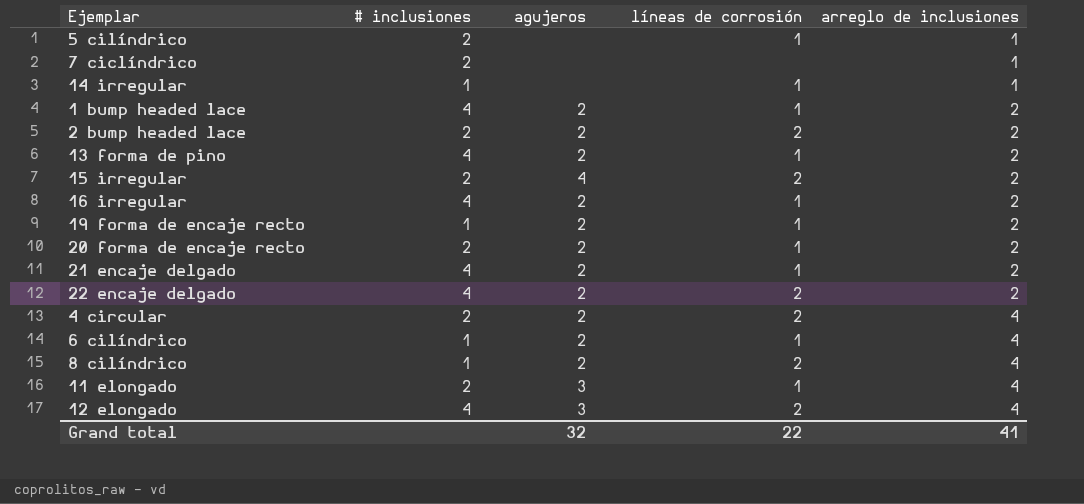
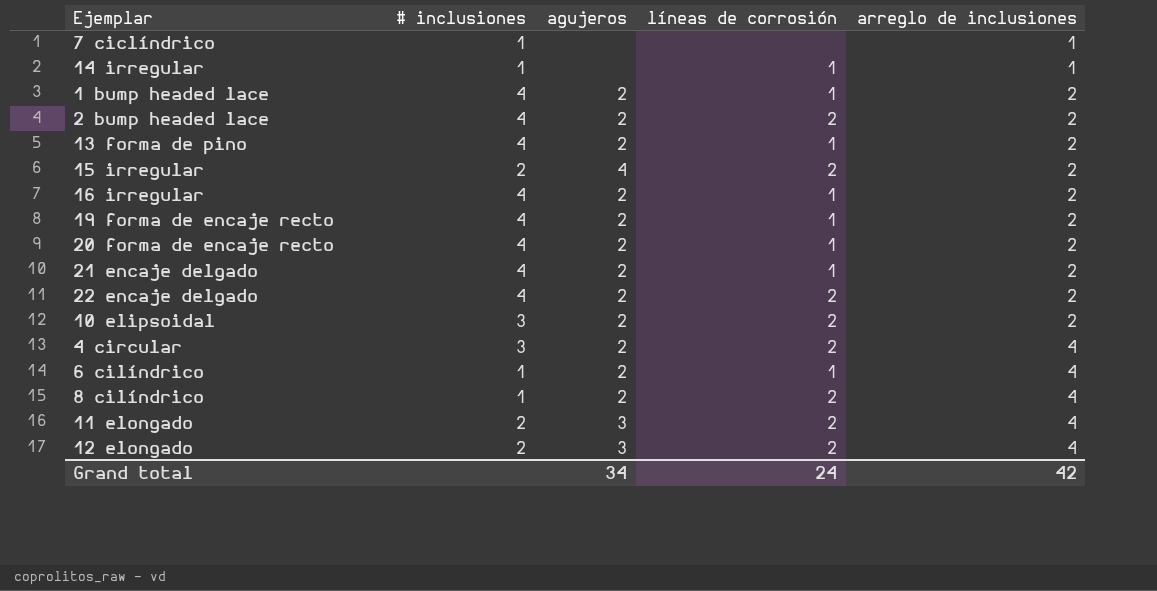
row 5 cilíndrico: 2 | none | 1 | 1 -> none
7 ciclíndrico | # inclusiones: 2 -> 1
2 bump headed lace | # inclusiones: 2 -> 4
19 forma de encaje recto | # inclusiones: 1 -> 4
20 forma de encaje recto | # inclusiones: 2 -> 4
row 10 elipsoidal: none -> 3 | 2 | 2 | 2
4 circular | # inclusiones: 2 -> 3
11 elongado | líneas de corrosión: 1 -> 2
12 elongado | # inclusiones: 4 -> 2
Grand total | agujeros: 32 -> 34
Grand total | líneas de corrosión: 22 -> 24
Grand total | arreglo de inclusiones: 41 -> 42

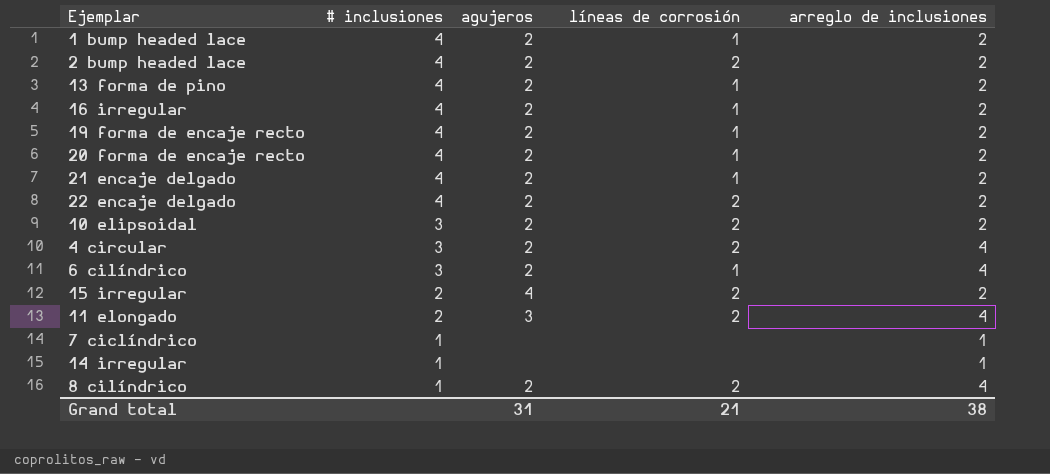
row order: arreglo de inclusiones ascending -> # inclusiones descending
row 12 elongado: 2 | 3 | 2 | 4 -> none
6 cilíndrico | # inclusiones: 1 -> 3
14 irregular | líneas de corrosión: 1 -> none
Grand total | agujeros: 34 -> 31
Grand total | líneas de corrosión: 24 -> 21
Grand total | arreglo de inclusiones: 42 -> 38

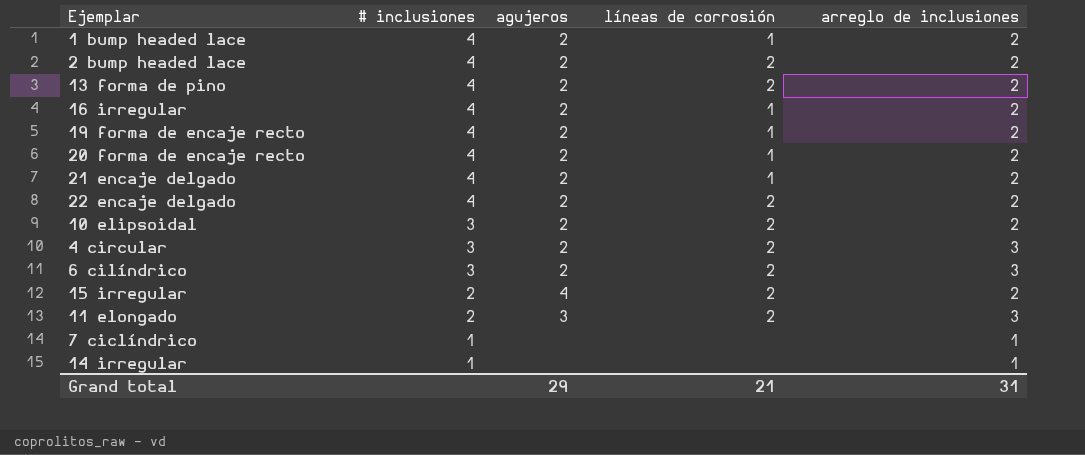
row 8 cilíndrico: 1 | 2 | 2 | 4 -> none
13 forma de pino | líneas de corrosión: 1 -> 2
4 circular | arreglo de inclusiones: 4 -> 3
6 cilíndrico | líneas de corrosión: 1 -> 2
6 cilíndrico | arreglo de inclusiones: 4 -> 3
11 elongado | arreglo de inclusiones: 4 -> 3
Grand total | agujeros: 31 -> 29
Grand total | arreglo de inclusiones: 38 -> 31

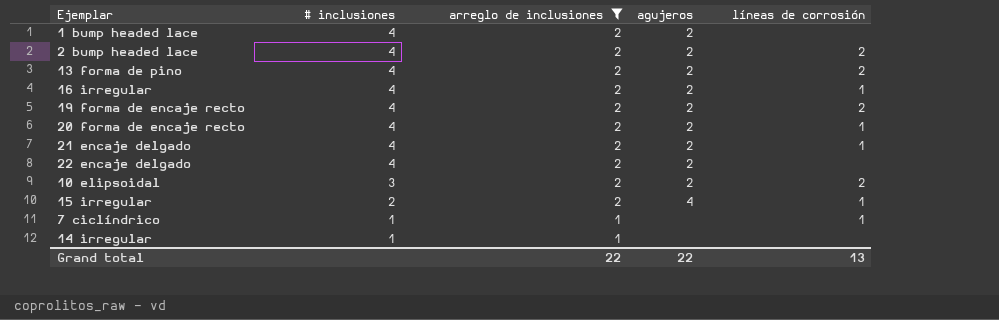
filter: none -> arreglo de inclusiones != 3
column arreglo de inclusiones | position: 5 -> 3
1 bump headed lace | líneas de corrosión: 1 -> none
19 forma de encaje recto | líneas de corrosión: 1 -> 2
22 encaje delgado | líneas de corrosión: 2 -> none
15 irregular | líneas de corrosión: 2 -> 1
7 ciclíndrico | líneas de corrosión: none -> 1
Grand total | arreglo de inclusiones: 31 -> 22
Grand total | agujeros: 29 -> 22
Grand total | líneas de corrosión: 21 -> 13

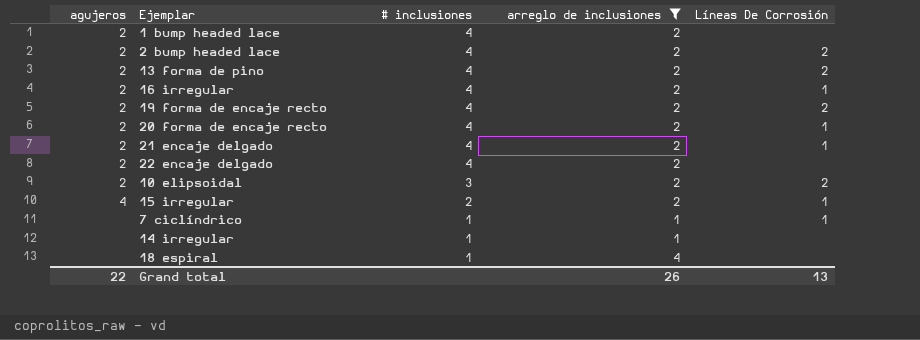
column agujeros | position: 4 -> 1
column name: líneas de corrosión -> Líneas De Corrosión
row 18 espiral: none -> none | 1 | 4 | none
Grand total | arreglo de inclusiones: 22 -> 26

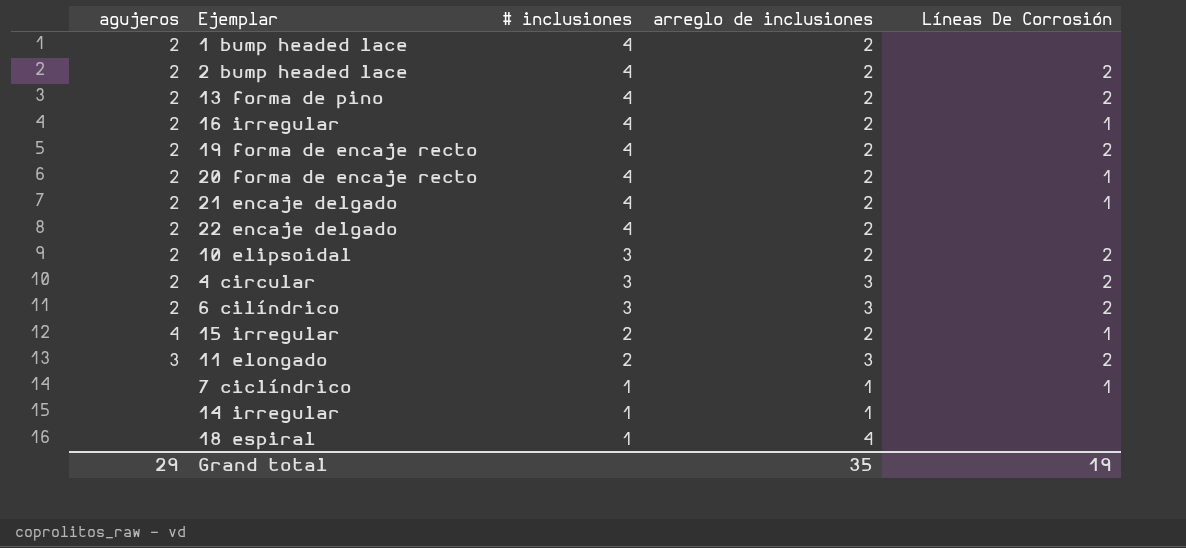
filter: arreglo de inclusiones != 3 -> none
Grand total | agujeros: 22 -> 29
Grand total | arreglo de inclusiones: 26 -> 35
Grand total | Líneas De Corrosión: 13 -> 19

